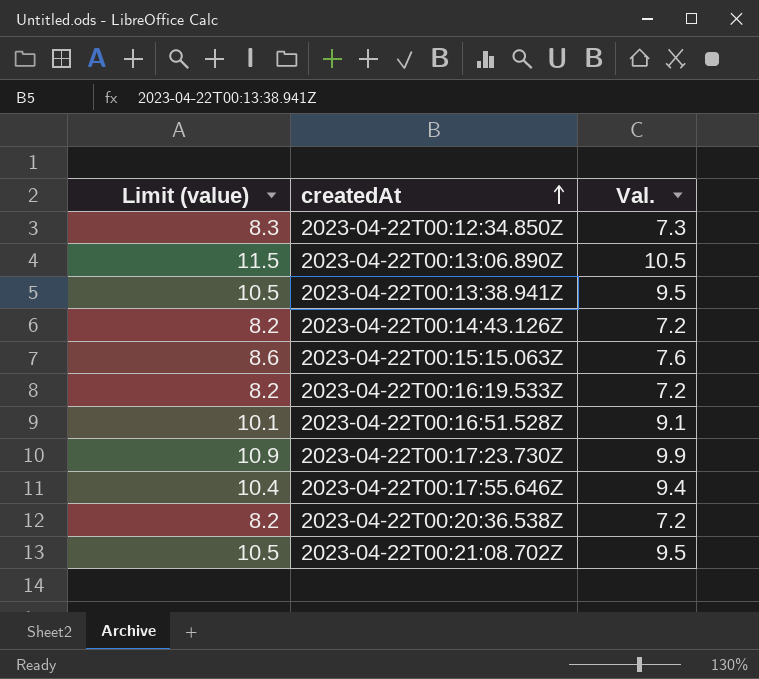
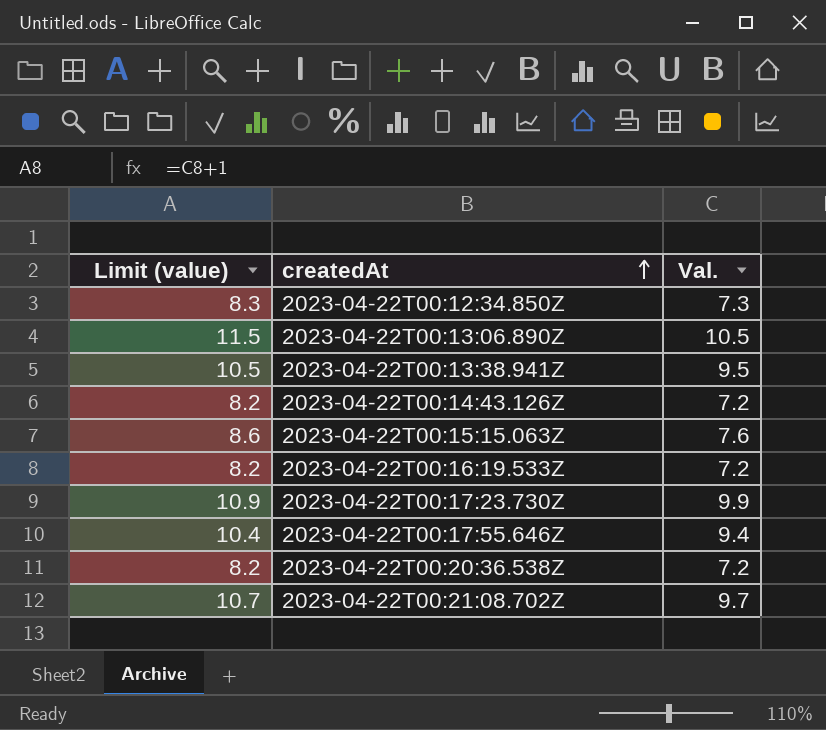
row 2023-04-22T00:16:51.528Z: 10.1 | 9.1 -> none
2023-04-22T00:21:08.702Z | Limit (value): 10.5 -> 10.7
2023-04-22T00:21:08.702Z | Val.: 9.5 -> 9.7

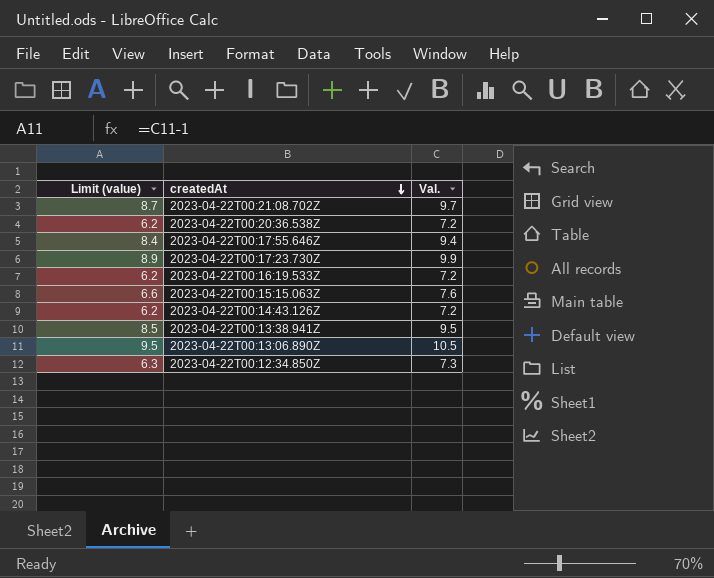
row order: createdAt ascending -> createdAt descending
column Limit (value) | formula: [Val.] + 1 -> [Val.] - 1

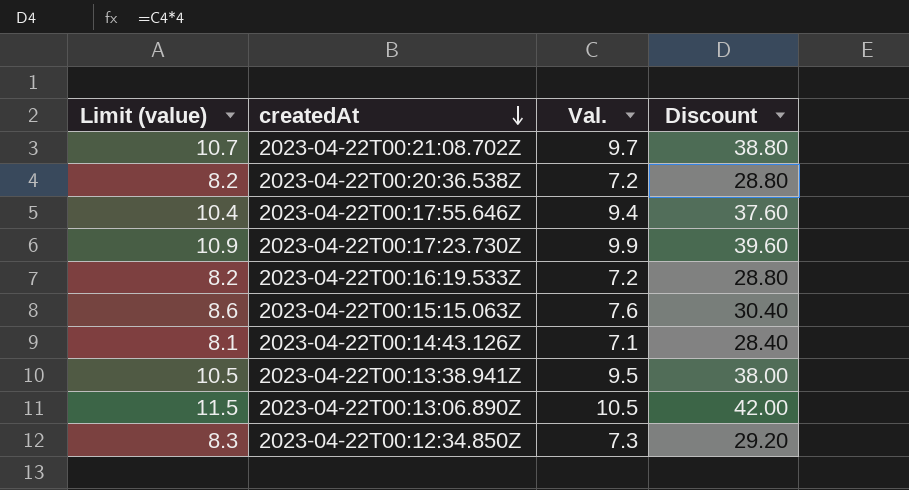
column Limit (value) | formula: [Val.] - 1 -> [Val.] + 1
column Discount | formula: none -> [Val.] * 4
2023-04-22T00:14:43.126Z | Val.: 7.2 -> 7.1

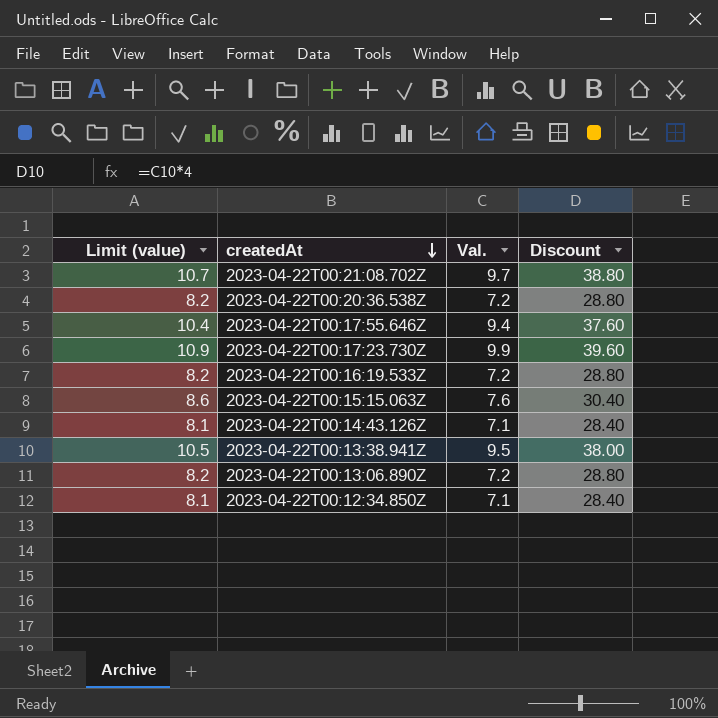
2023-04-22T00:13:06.890Z | Limit (value): 11.5 -> 8.2
2023-04-22T00:13:06.890Z | Val.: 10.5 -> 7.2
2023-04-22T00:13:06.890Z | Discount: 42.00 -> 28.80
2023-04-22T00:12:34.850Z | Limit (value): 8.3 -> 8.1
2023-04-22T00:12:34.850Z | Val.: 7.3 -> 7.1
2023-04-22T00:12:34.850Z | Discount: 29.20 -> 28.40

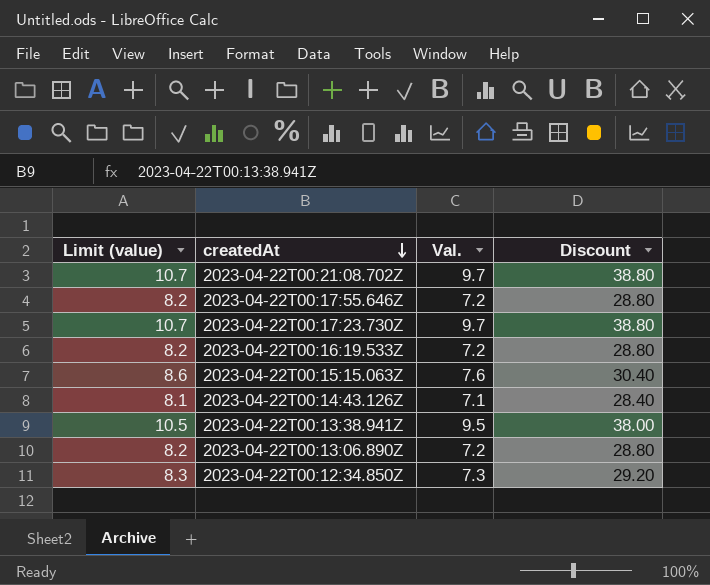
row 2023-04-22T00:20:36.538Z: 8.2 | 7.2 | 28.80 -> none
2023-04-22T00:17:55.646Z | Limit (value): 10.4 -> 8.2
2023-04-22T00:17:55.646Z | Val.: 9.4 -> 7.2
2023-04-22T00:17:55.646Z | Discount: 37.60 -> 28.80
2023-04-22T00:17:23.730Z | Limit (value): 10.9 -> 10.7
2023-04-22T00:17:23.730Z | Val.: 9.9 -> 9.7
2023-04-22T00:17:23.730Z | Discount: 39.60 -> 38.80
2023-04-22T00:12:34.850Z | Limit (value): 8.1 -> 8.3
2023-04-22T00:12:34.850Z | Val.: 7.1 -> 7.3
2023-04-22T00:12:34.850Z | Discount: 28.40 -> 29.20

